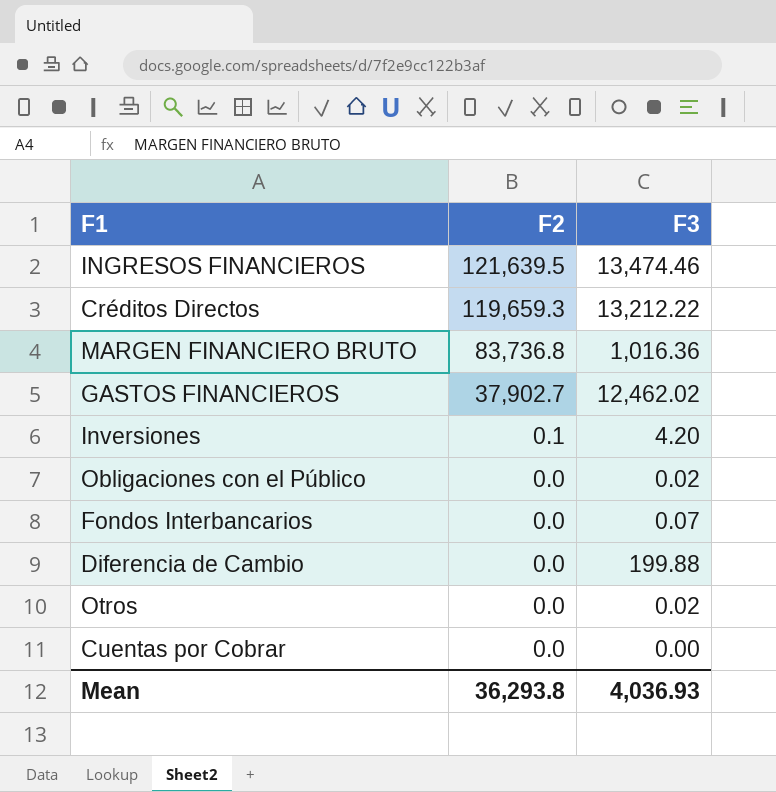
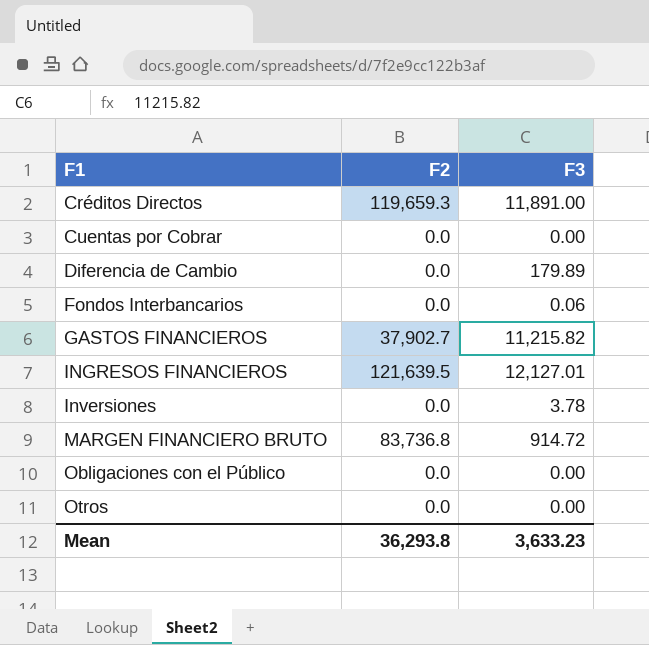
row order: F2 descending -> F1 ascending
Créditos Directos | F3: 13,212.22 -> 11,891.00
Diferencia de Cambio | F3: 199.88 -> 179.89
Fondos Interbancarios | F3: 0.07 -> 0.06
GASTOS FINANCIEROS | F3: 12,462.02 -> 11,215.82
INGRESOS FINANCIEROS | F3: 13,474.46 -> 12,127.01
Inversiones | F2: 0.1 -> 0.0
Inversiones | F3: 4.20 -> 3.78
MARGEN FINANCIERO BRUTO | F3: 1,016.36 -> 914.72
Obligaciones con el Público | F3: 0.02 -> 0.00
Otros | F3: 0.02 -> 0.00
Mean | F3: 4,036.93 -> 3,633.23

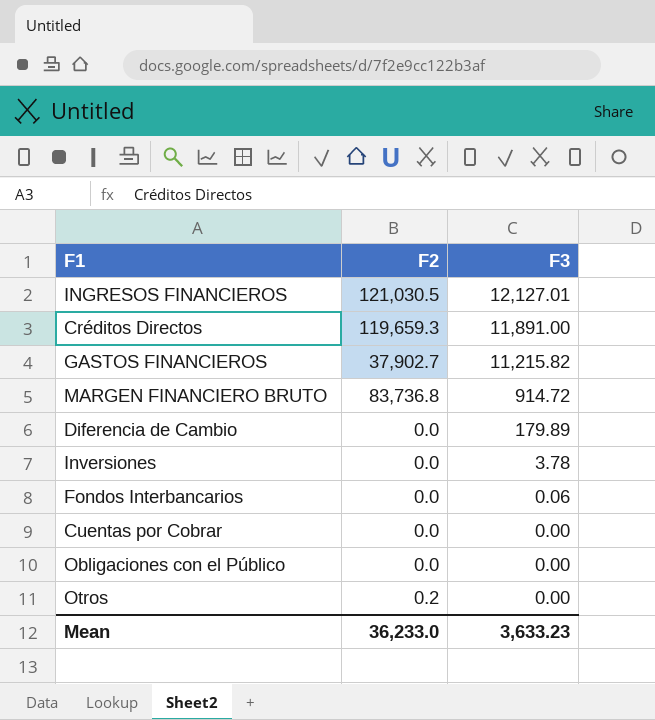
row order: F1 ascending -> F3 descending
INGRESOS FINANCIEROS | F2: 121,639.5 -> 121,030.5
Otros | F2: 0.0 -> 0.2
Mean | F2: 36,293.8 -> 36,233.0

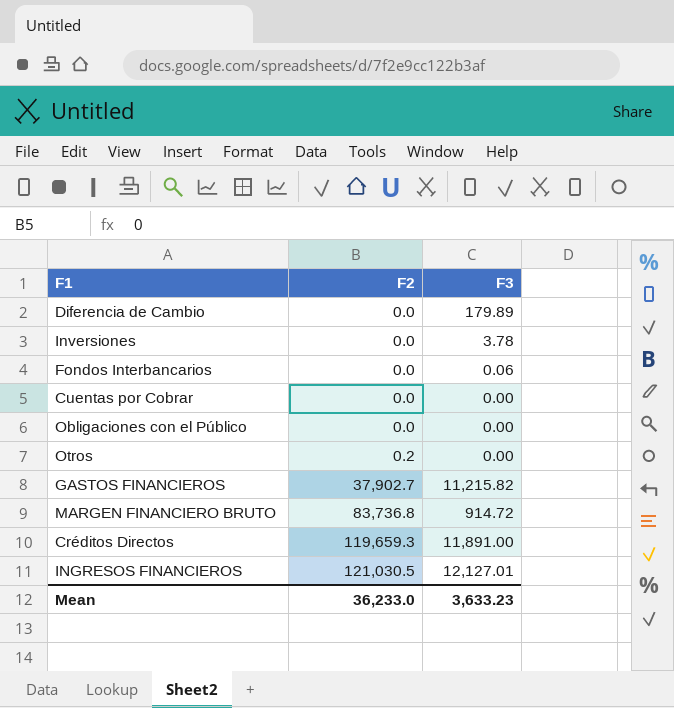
row order: F3 descending -> F2 ascending

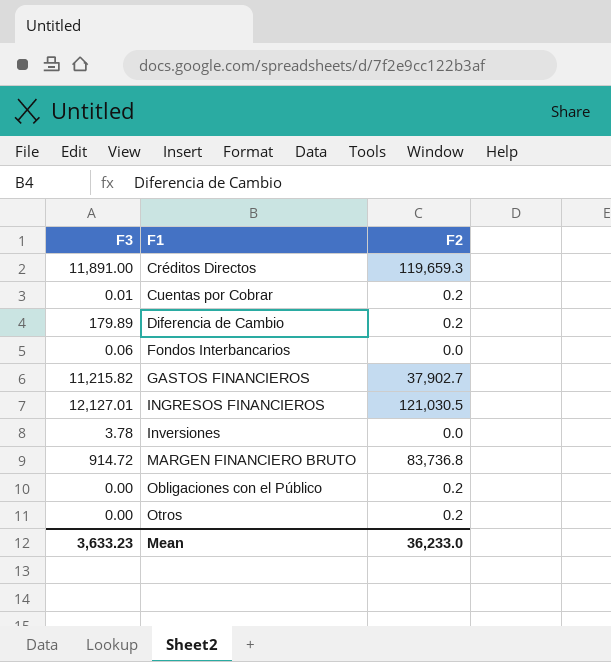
row order: F2 ascending -> F1 ascending
column F3 | position: 3 -> 1
Cuentas por Cobrar | F3: 0.00 -> 0.01
Cuentas por Cobrar | F2: 0.0 -> 0.2
Diferencia de Cambio | F2: 0.0 -> 0.2
Obligaciones con el Público | F2: 0.0 -> 0.2

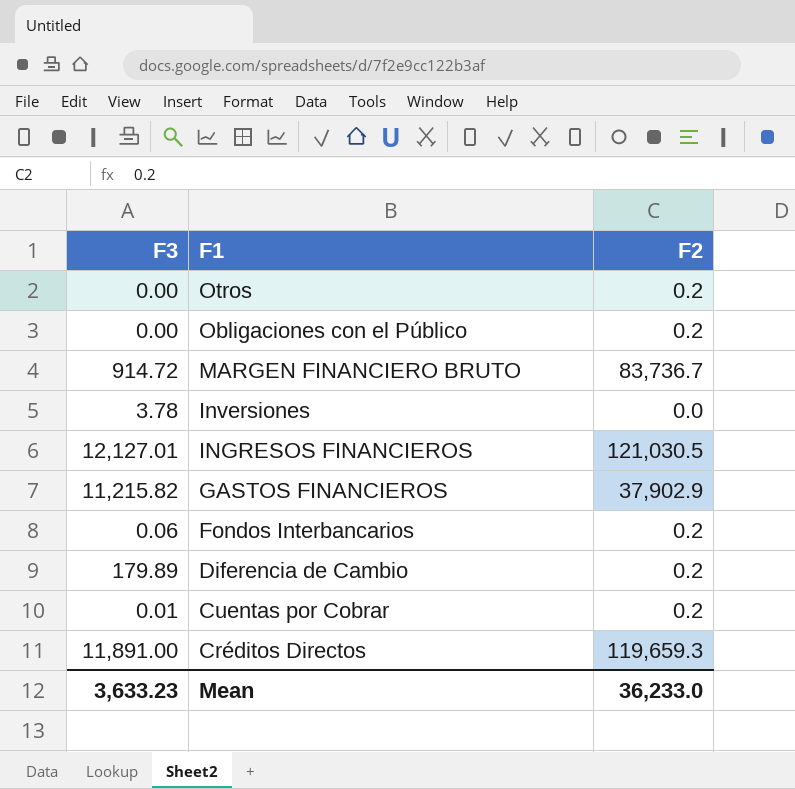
row order: F1 ascending -> F1 descending
MARGEN FINANCIERO BRUTO | F2: 83,736.8 -> 83,736.7
GASTOS FINANCIEROS | F2: 37,902.7 -> 37,902.9
Fondos Interbancarios | F2: 0.0 -> 0.2

